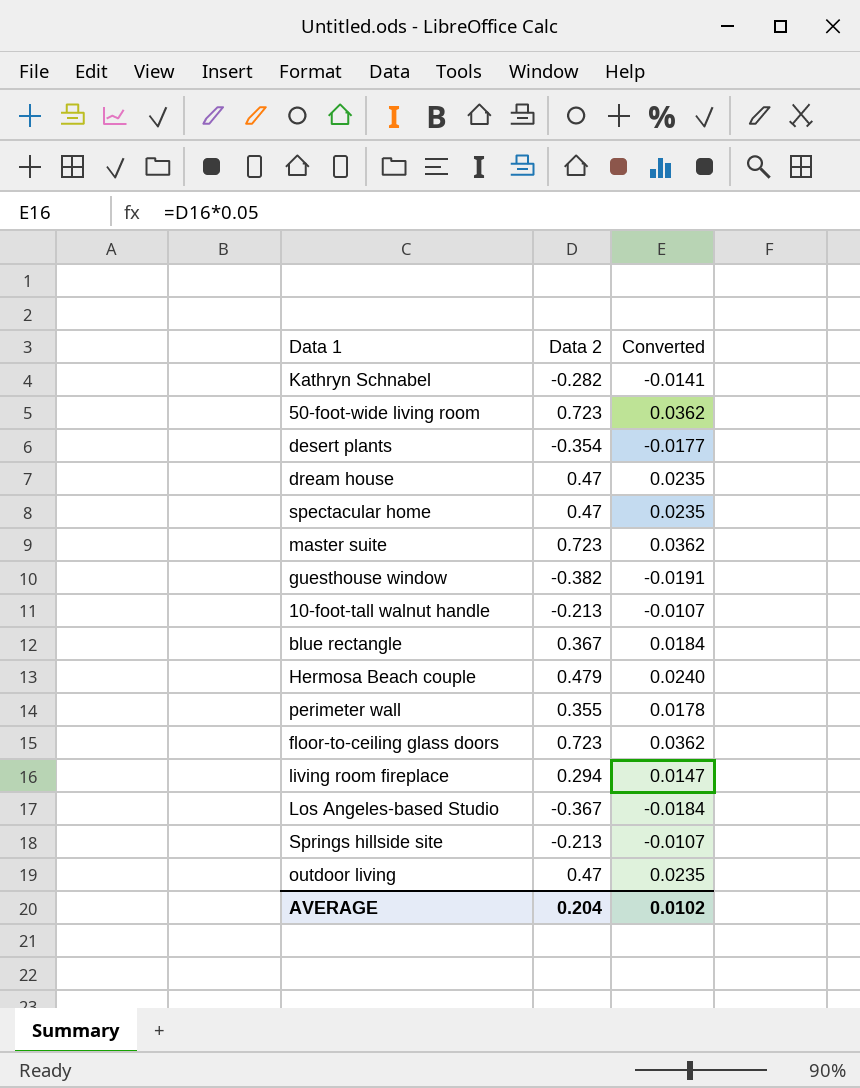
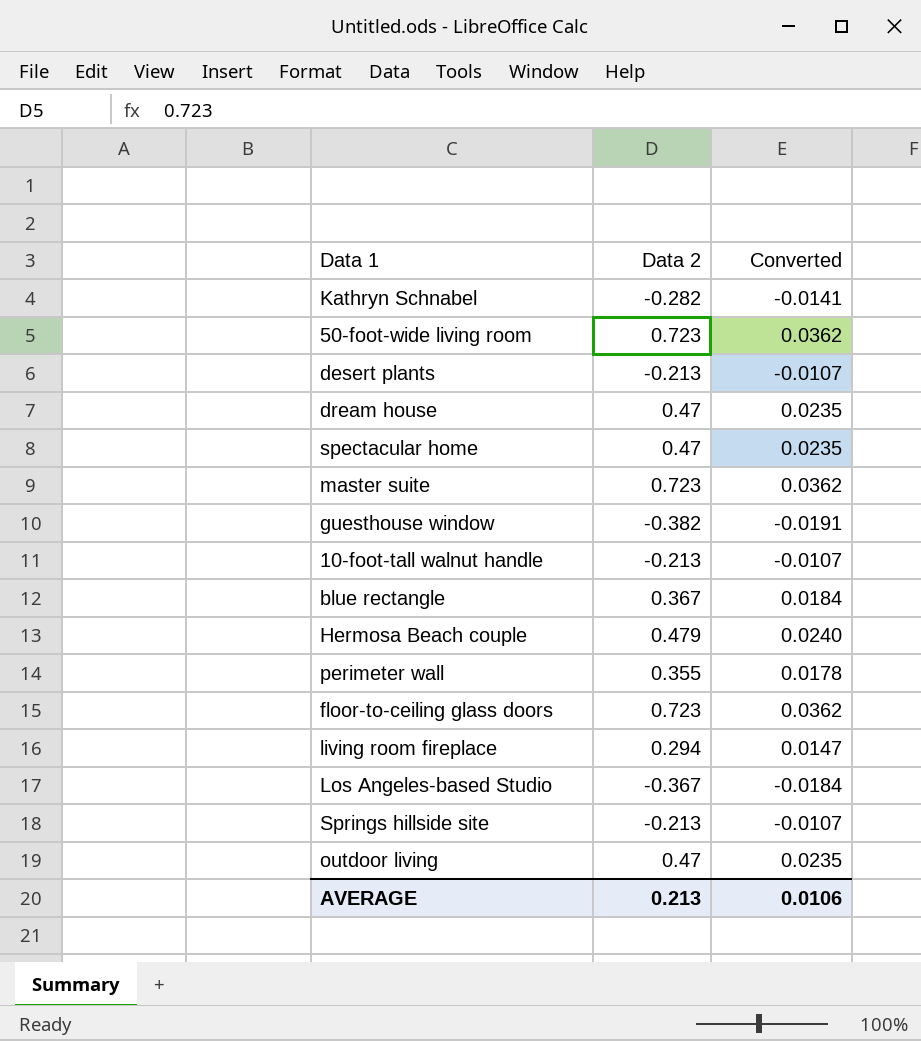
desert plants | Data 2: -0.354 -> -0.213
desert plants | Converted: -0.0177 -> -0.0107
AVERAGE | Data 2: 0.204 -> 0.213
AVERAGE | Converted: 0.0102 -> 0.0106

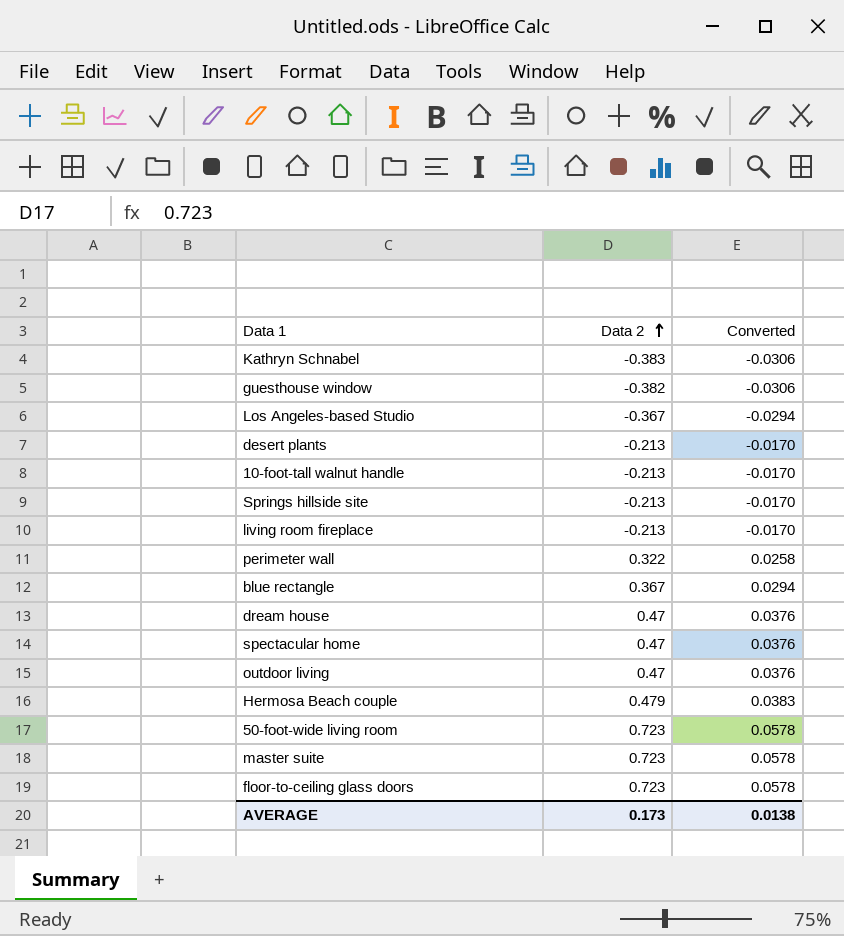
row order: none -> Data 2 ascending
column Converted | formula: [Data 2] * 0.05 -> [Data 2] * 0.08
Kathryn Schnabel | Data 2: -0.282 -> -0.383
living room fireplace | Data 2: 0.294 -> -0.213
perimeter wall | Data 2: 0.355 -> 0.322
AVERAGE | Data 2: 0.213 -> 0.173
AVERAGE | Converted: 0.0106 -> 0.0138

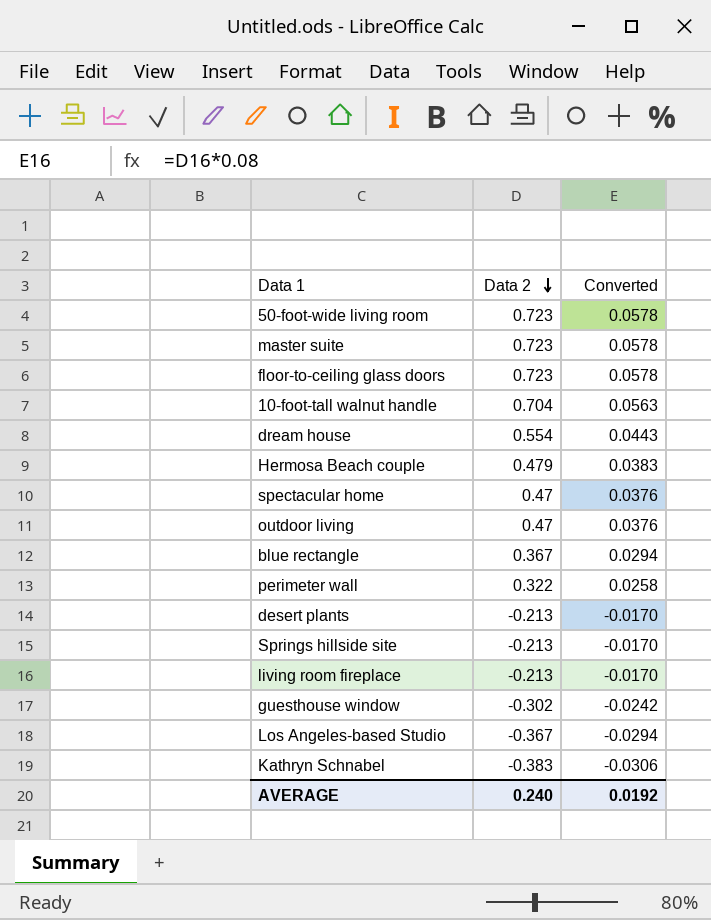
row order: Data 2 ascending -> Data 2 descending
10-foot-tall walnut handle | Data 2: -0.213 -> 0.704
10-foot-tall walnut handle | Converted: -0.0170 -> 0.0563
dream house | Data 2: 0.47 -> 0.554
dream house | Converted: 0.0376 -> 0.0443
guesthouse window | Data 2: -0.382 -> -0.302
guesthouse window | Converted: -0.0306 -> -0.0242
AVERAGE | Data 2: 0.173 -> 0.240
AVERAGE | Converted: 0.0138 -> 0.0192

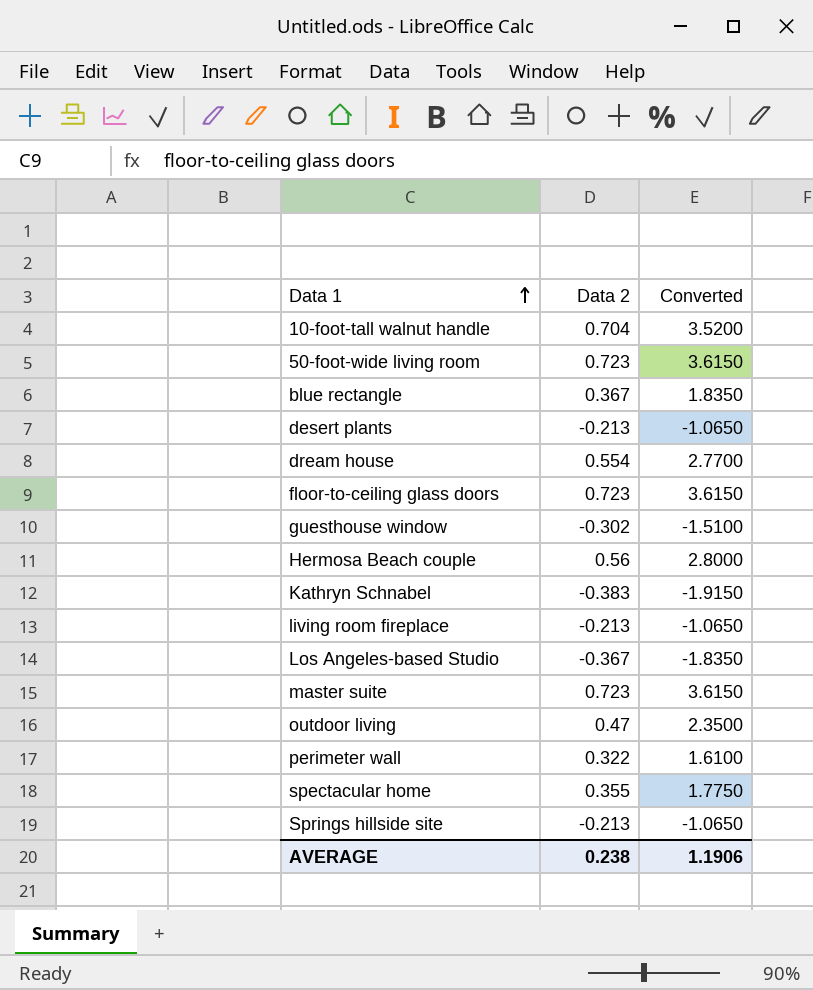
row order: Data 2 descending -> Data 1 ascending
column Converted | formula: [Data 2] * 0.08 -> [Data 2] * 5
Hermosa Beach couple | Data 2: 0.479 -> 0.56
spectacular home | Data 2: 0.47 -> 0.355
AVERAGE | Data 2: 0.240 -> 0.238
AVERAGE | Converted: 0.0192 -> 1.1906

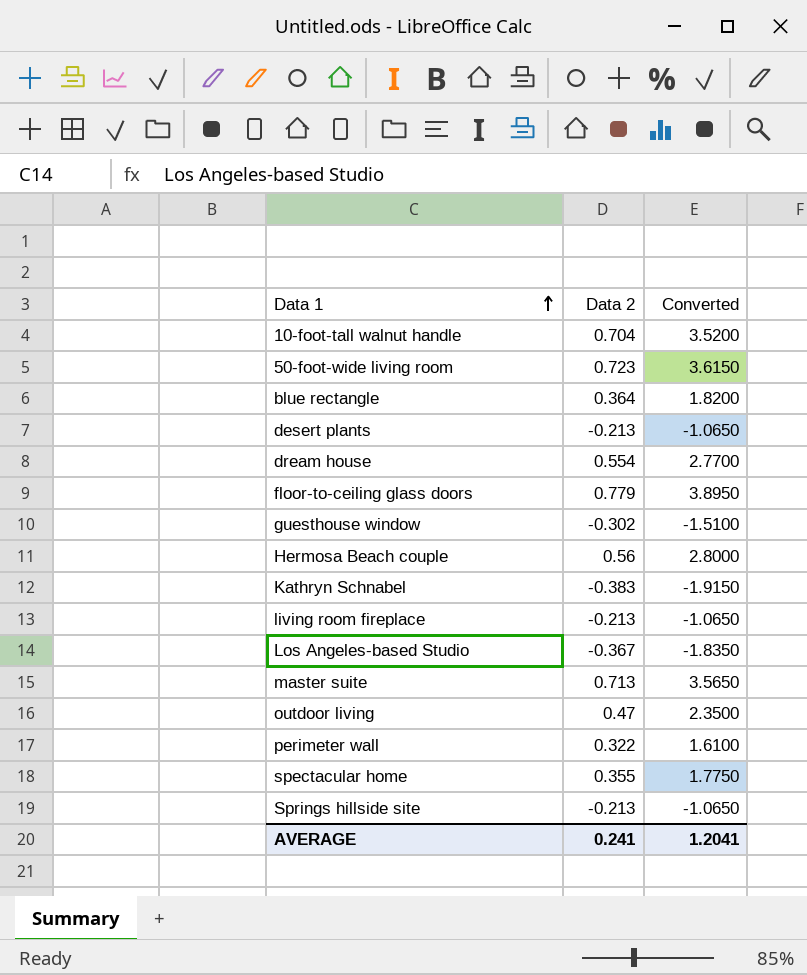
blue rectangle | Data 2: 0.367 -> 0.364
blue rectangle | Converted: 1.8350 -> 1.8200
floor-to-ceiling glass doors | Data 2: 0.723 -> 0.779
floor-to-ceiling glass doors | Converted: 3.6150 -> 3.8950
master suite | Data 2: 0.723 -> 0.713
master suite | Converted: 3.6150 -> 3.5650
AVERAGE | Data 2: 0.238 -> 0.241
AVERAGE | Converted: 1.1906 -> 1.2041

